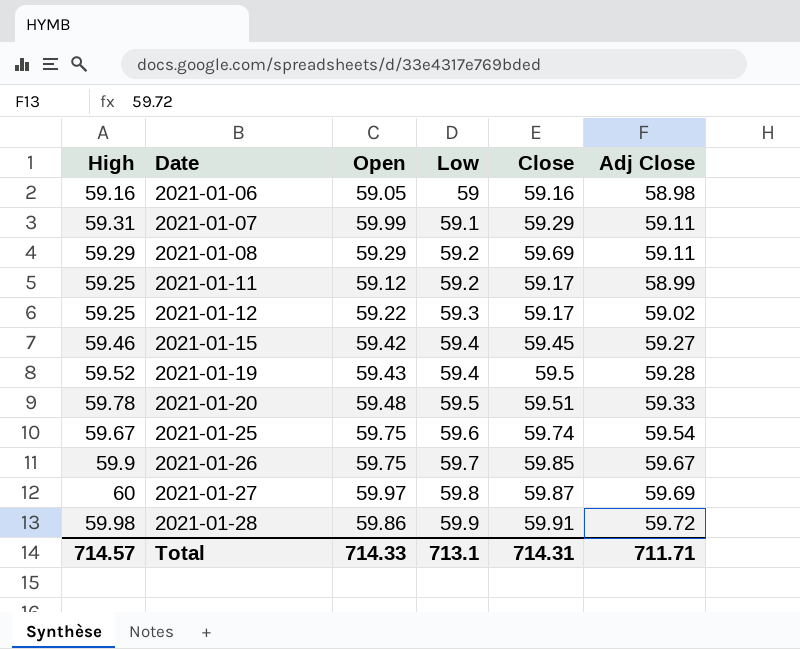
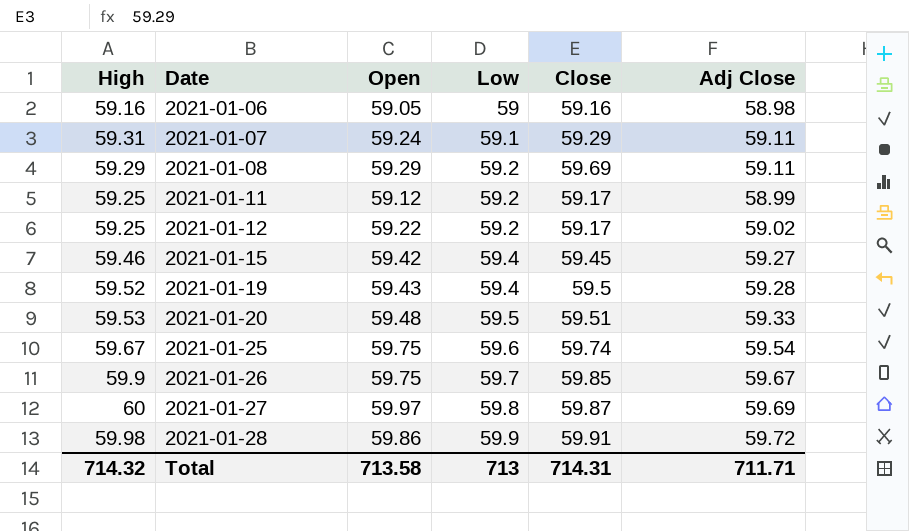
2021-01-07 | Open: 59.99 -> 59.24
2021-01-12 | Low: 59.3 -> 59.2
2021-01-20 | High: 59.78 -> 59.53
Total | High: 714.57 -> 714.32
Total | Open: 714.33 -> 713.58
Total | Low: 713.1 -> 713

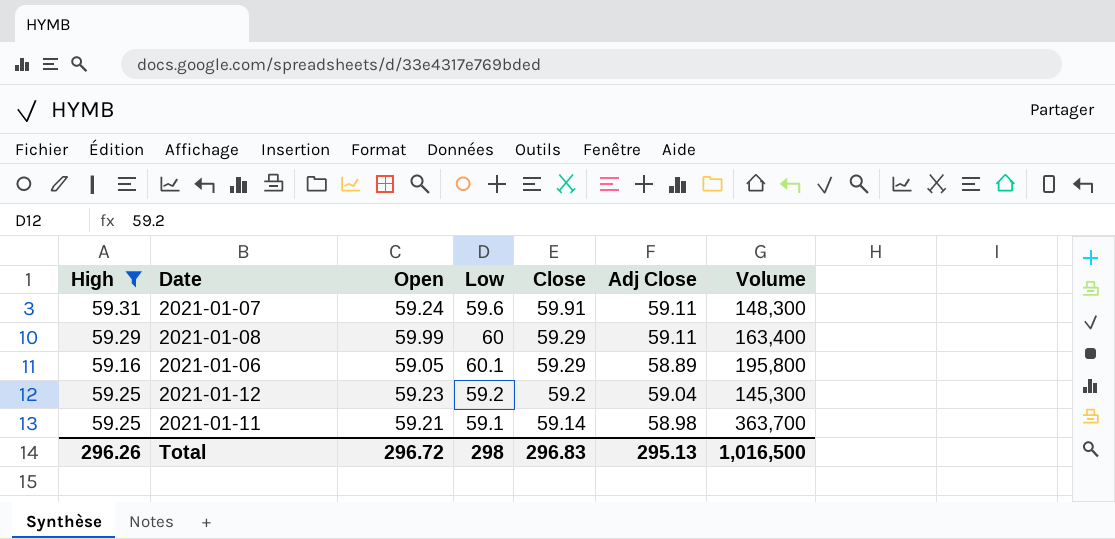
filter: none -> High <= 59.31
row order: Date ascending -> Close descending
column Volume | position: none -> 7
2021-01-07 | Low: 59.1 -> 59.6
2021-01-07 | Close: 59.29 -> 59.91
2021-01-08 | Open: 59.29 -> 59.99
2021-01-08 | Low: 59.2 -> 60
2021-01-08 | Close: 59.69 -> 59.29
2021-01-06 | Low: 59 -> 60.1
2021-01-06 | Close: 59.16 -> 59.29
2021-01-06 | Adj Close: 58.98 -> 58.89
2021-01-12 | Open: 59.22 -> 59.23
2021-01-12 | Close: 59.17 -> 59.2
2021-01-12 | Adj Close: 59.02 -> 59.04
2021-01-11 | Open: 59.12 -> 59.21
2021-01-11 | Low: 59.2 -> 59.1
2021-01-11 | Close: 59.17 -> 59.14
2021-01-11 | Adj Close: 58.99 -> 58.98
Total | High: 714.32 -> 296.26
Total | Open: 713.58 -> 296.72
Total | Low: 713 -> 298
Total | Close: 714.31 -> 296.83
Total | Adj Close: 711.71 -> 295.13

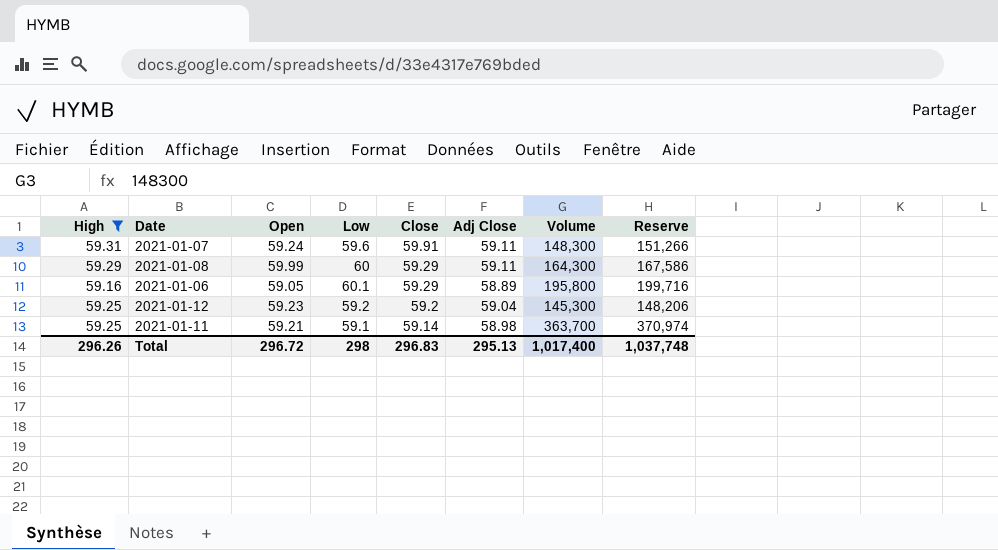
column Reserve | formula: none -> [Volume] * 1.02
2021-01-08 | Volume: 163,400 -> 164,300
Total | Volume: 1,016,500 -> 1,017,400

